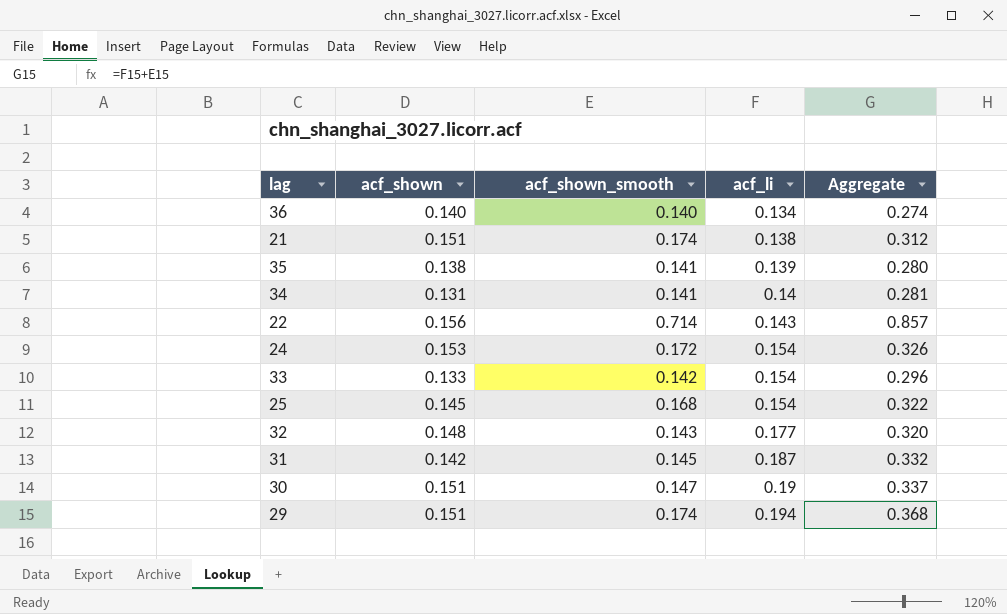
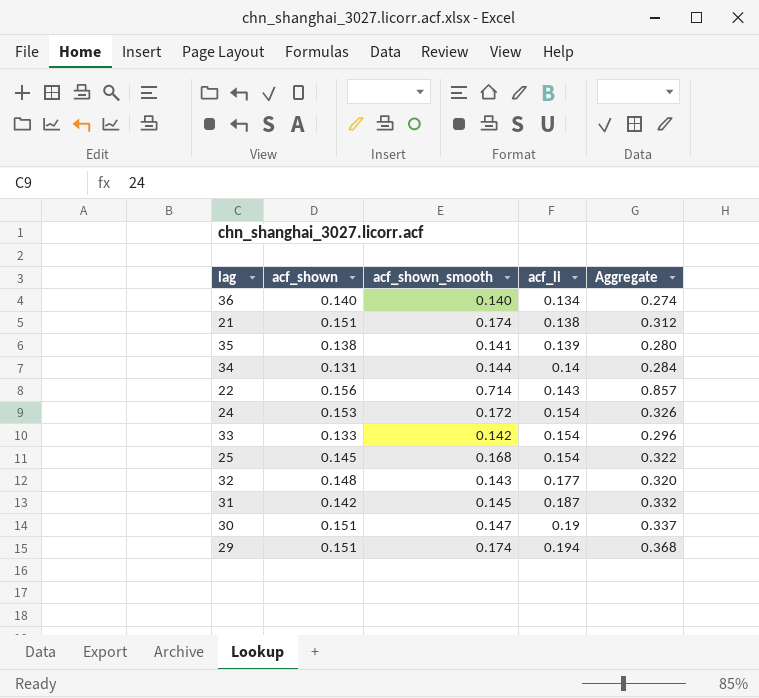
34 | acf_shown_smooth: 0.141 -> 0.144
34 | Aggregate: 0.281 -> 0.284

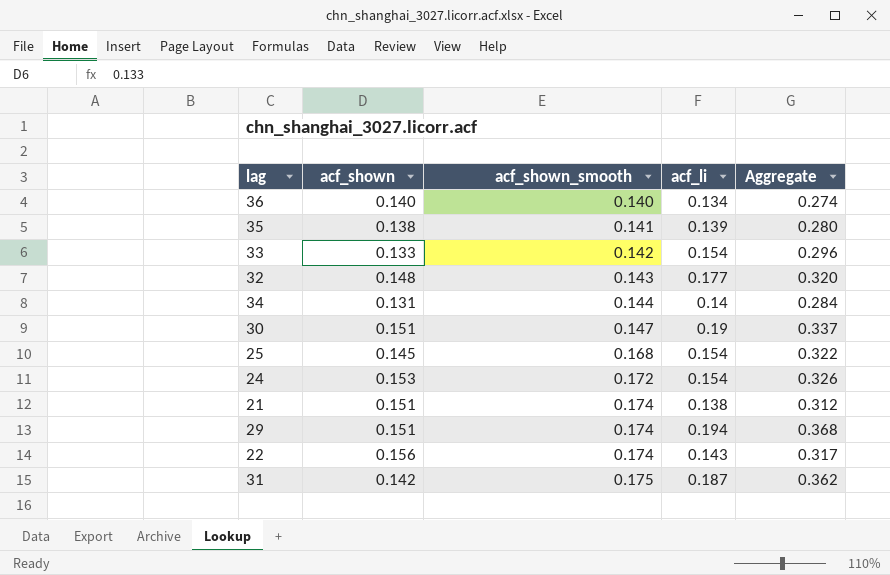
row order: acf_li ascending -> acf_shown_smooth ascending
22 | acf_shown_smooth: 0.714 -> 0.174
22 | Aggregate: 0.857 -> 0.317
31 | acf_shown_smooth: 0.145 -> 0.175
31 | Aggregate: 0.332 -> 0.362

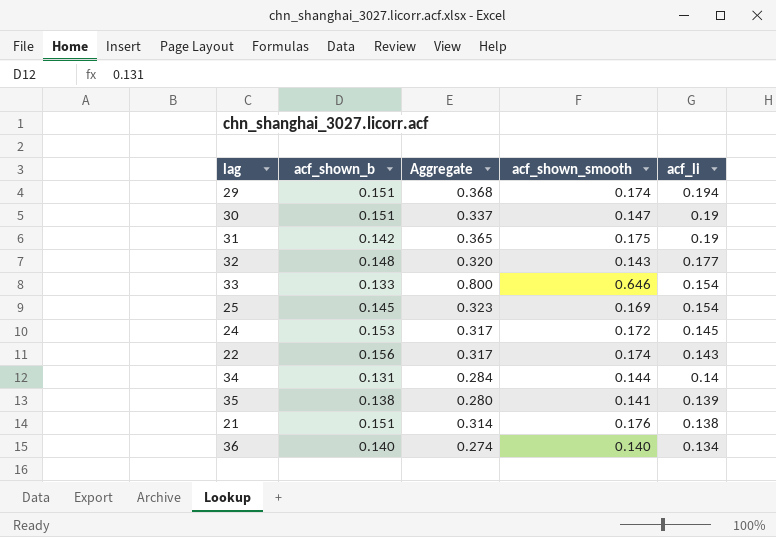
row order: acf_shown_smooth ascending -> acf_li descending
column name: acf_shown -> acf_shown_b
column Aggregate | position: 5 -> 3
31 | Aggregate: 0.362 -> 0.365
31 | acf_li: 0.187 -> 0.19
33 | Aggregate: 0.296 -> 0.800
33 | acf_shown_smooth: 0.142 -> 0.646
25 | Aggregate: 0.322 -> 0.323
25 | acf_shown_smooth: 0.168 -> 0.169
24 | Aggregate: 0.326 -> 0.317
24 | acf_li: 0.154 -> 0.145
21 | Aggregate: 0.312 -> 0.314
21 | acf_shown_smooth: 0.174 -> 0.176

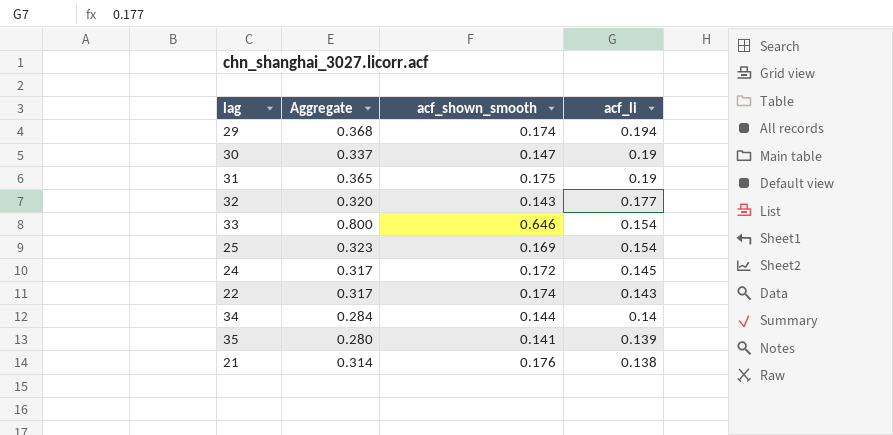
column acf_shown_b | position: 2 -> none
row 36: 0.140 | 0.274 | 0.140 | 0.134 -> none

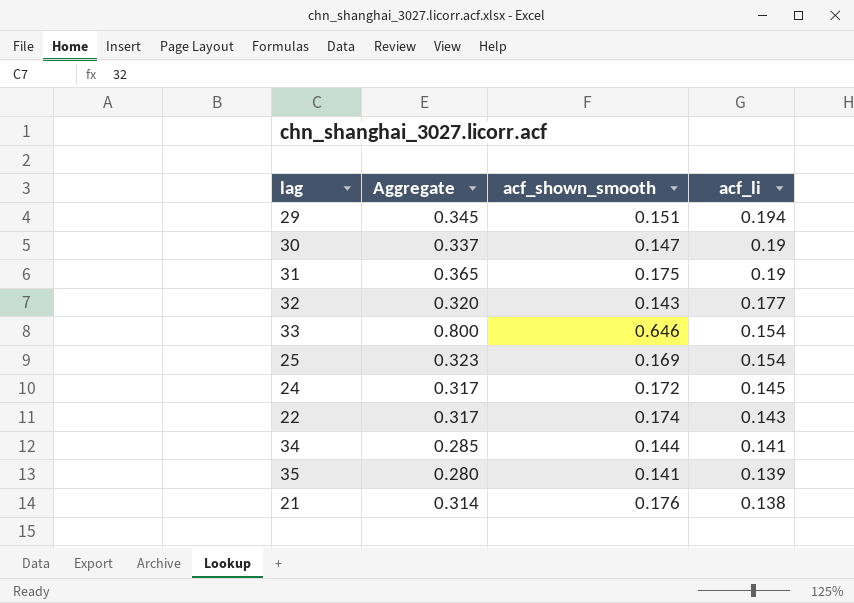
29 | Aggregate: 0.368 -> 0.345
29 | acf_shown_smooth: 0.174 -> 0.151
34 | Aggregate: 0.284 -> 0.285
34 | acf_li: 0.14 -> 0.141

